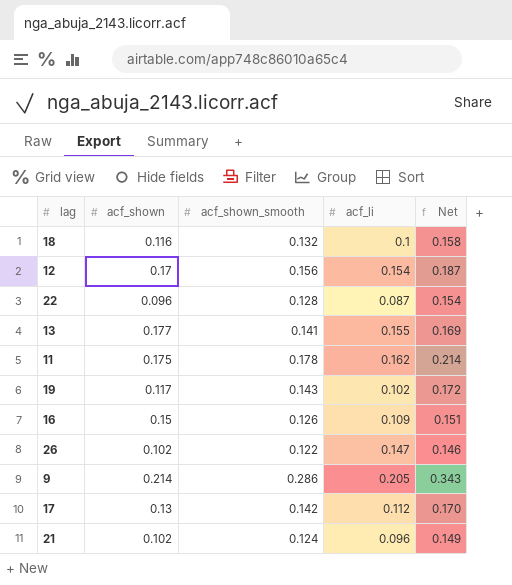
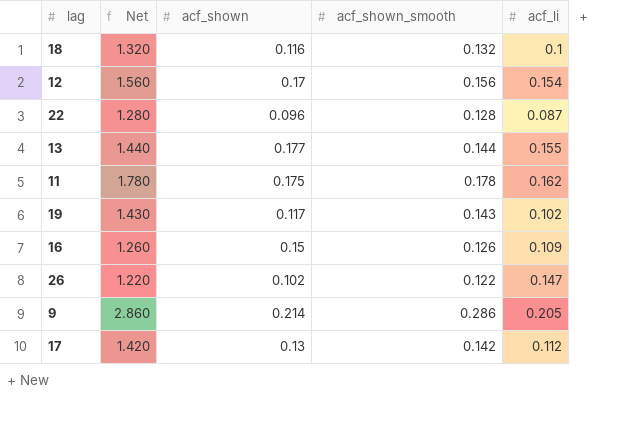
column Net | formula: [acf_shown_smooth] * 1.2 -> [acf_shown_smooth] * 10
column Net | position: 5 -> 2
row 21: 0.102 | 0.124 | 0.096 | 0.149 -> none
13 | acf_shown_smooth: 0.141 -> 0.144

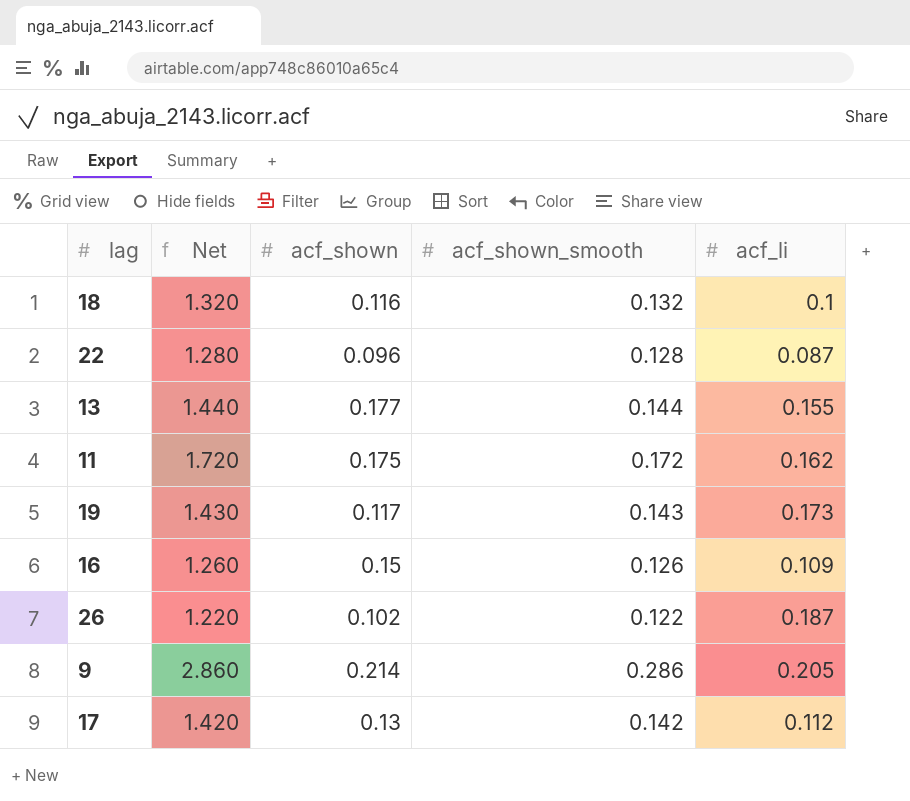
row 12: 1.560 | 0.17 | 0.156 | 0.154 -> none
11 | Net: 1.780 -> 1.720
11 | acf_shown_smooth: 0.178 -> 0.172
19 | acf_li: 0.102 -> 0.173
26 | acf_li: 0.147 -> 0.187

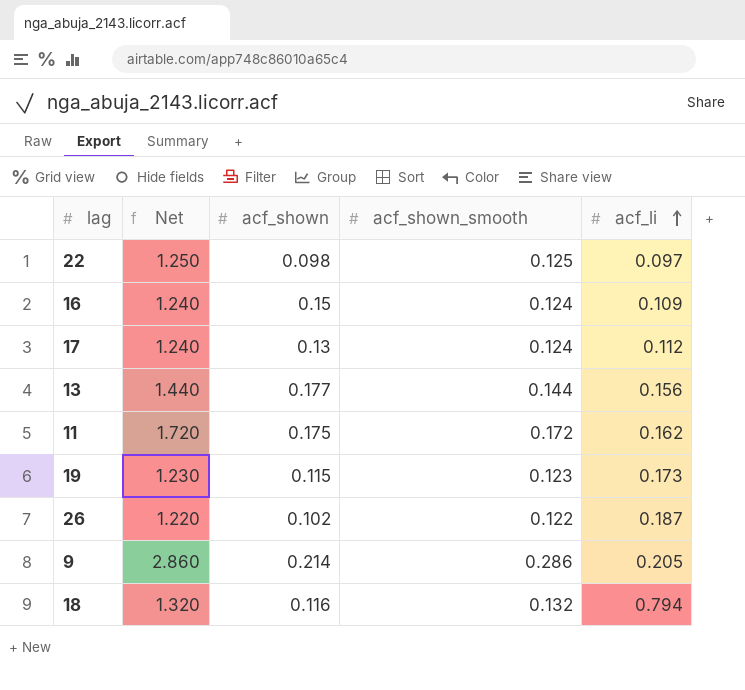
row order: none -> acf_li ascending
22 | Net: 1.280 -> 1.250
22 | acf_shown: 0.096 -> 0.098
22 | acf_shown_smooth: 0.128 -> 0.125
22 | acf_li: 0.087 -> 0.097
16 | Net: 1.260 -> 1.240
16 | acf_shown_smooth: 0.126 -> 0.124
17 | Net: 1.420 -> 1.240
17 | acf_shown_smooth: 0.142 -> 0.124
13 | acf_li: 0.155 -> 0.156
19 | Net: 1.430 -> 1.230
19 | acf_shown: 0.117 -> 0.115
19 | acf_shown_smooth: 0.143 -> 0.123
18 | acf_li: 0.1 -> 0.794

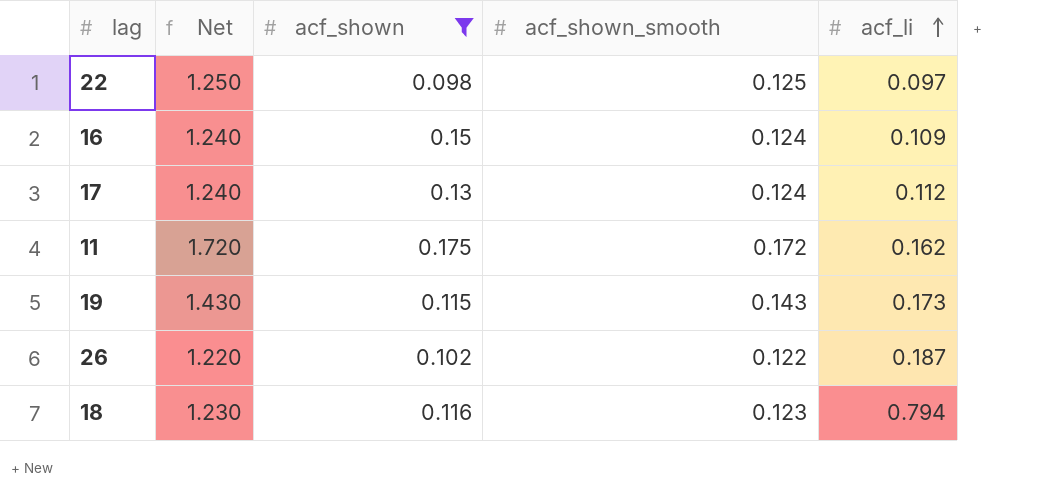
filter: none -> acf_shown <= 0.175
19 | Net: 1.230 -> 1.430
19 | acf_shown_smooth: 0.123 -> 0.143
18 | Net: 1.320 -> 1.230
18 | acf_shown_smooth: 0.132 -> 0.123

